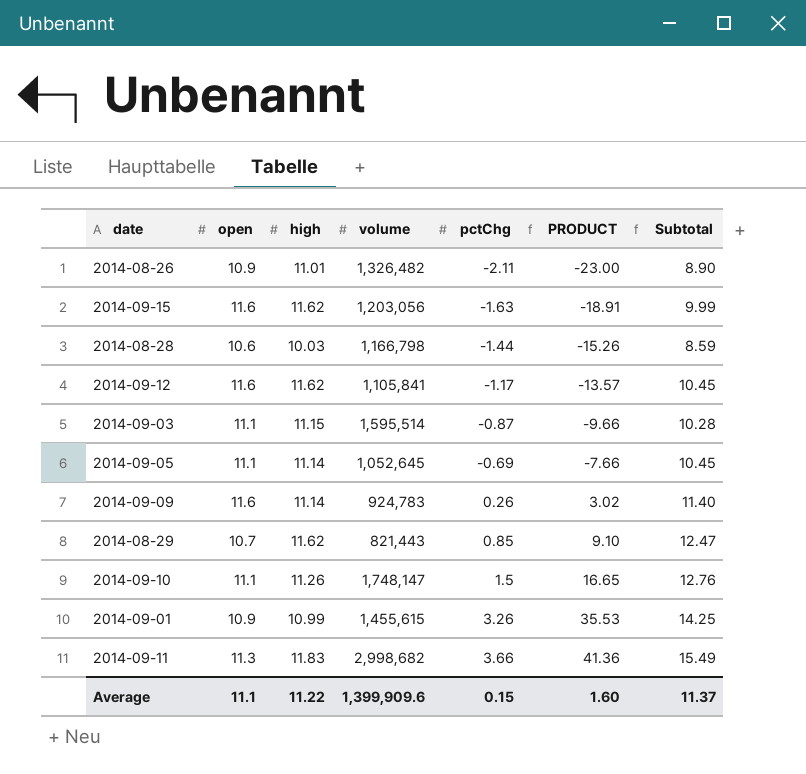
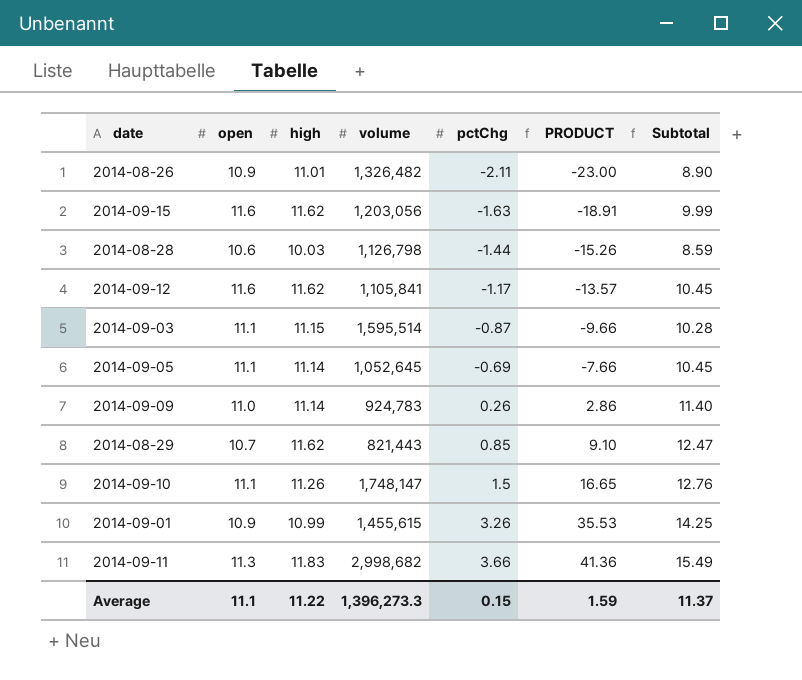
2014-08-28 | volume: 1,166,798 -> 1,126,798
2014-09-09 | open: 11.6 -> 11.0
2014-09-09 | PRODUCT: 3.02 -> 2.86
Average | volume: 1,399,909.6 -> 1,396,273.3
Average | PRODUCT: 1.60 -> 1.59

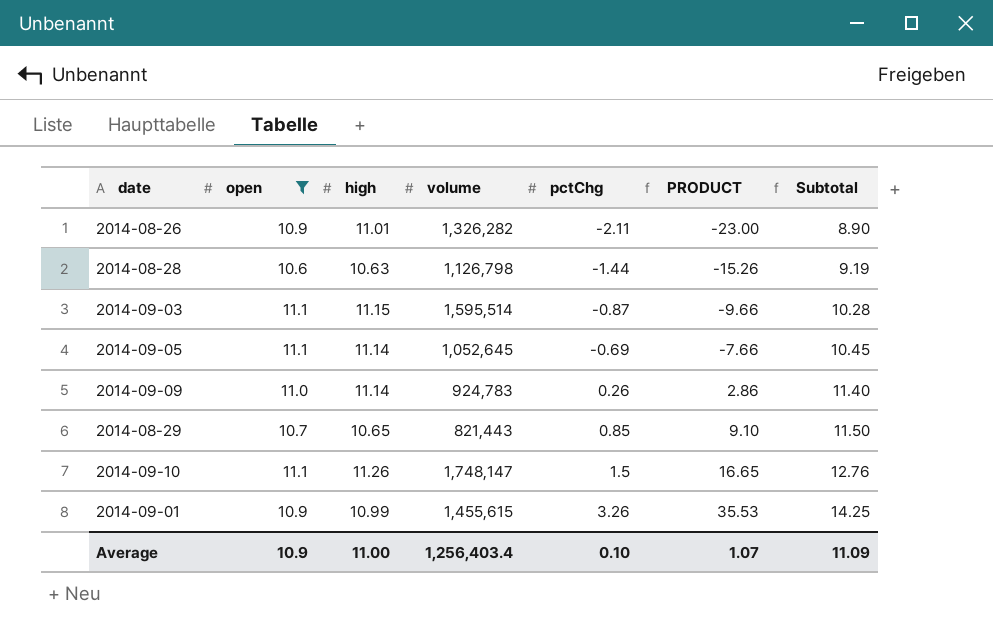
filter: none -> open <= 11.1
2014-08-26 | volume: 1,326,482 -> 1,326,282
2014-08-28 | high: 10.03 -> 10.63
2014-08-28 | Subtotal: 8.59 -> 9.19
2014-08-29 | high: 11.62 -> 10.65
2014-08-29 | Subtotal: 12.47 -> 11.50
Average | open: 11.1 -> 10.9
Average | high: 11.22 -> 11.00
Average | volume: 1,396,273.3 -> 1,256,403.4
Average | pctChg: 0.15 -> 0.10
Average | PRODUCT: 1.59 -> 1.07
Average | Subtotal: 11.37 -> 11.09

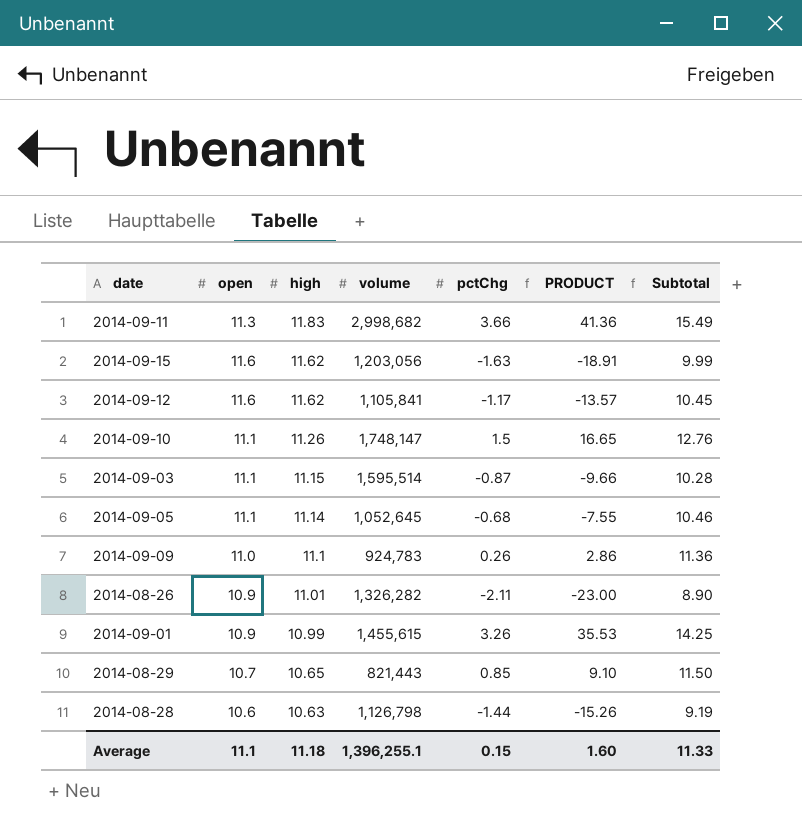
filter: open <= 11.1 -> none
row order: pctChg ascending -> high descending
2014-09-05 | pctChg: -0.69 -> -0.68
2014-09-05 | PRODUCT: -7.66 -> -7.55
2014-09-05 | Subtotal: 10.45 -> 10.46
2014-09-09 | high: 11.14 -> 11.1
2014-09-09 | Subtotal: 11.40 -> 11.36
Average | open: 10.9 -> 11.1
Average | high: 11.00 -> 11.18
Average | volume: 1,256,403.4 -> 1,396,255.1
Average | pctChg: 0.10 -> 0.15
Average | PRODUCT: 1.07 -> 1.60
Average | Subtotal: 11.09 -> 11.33

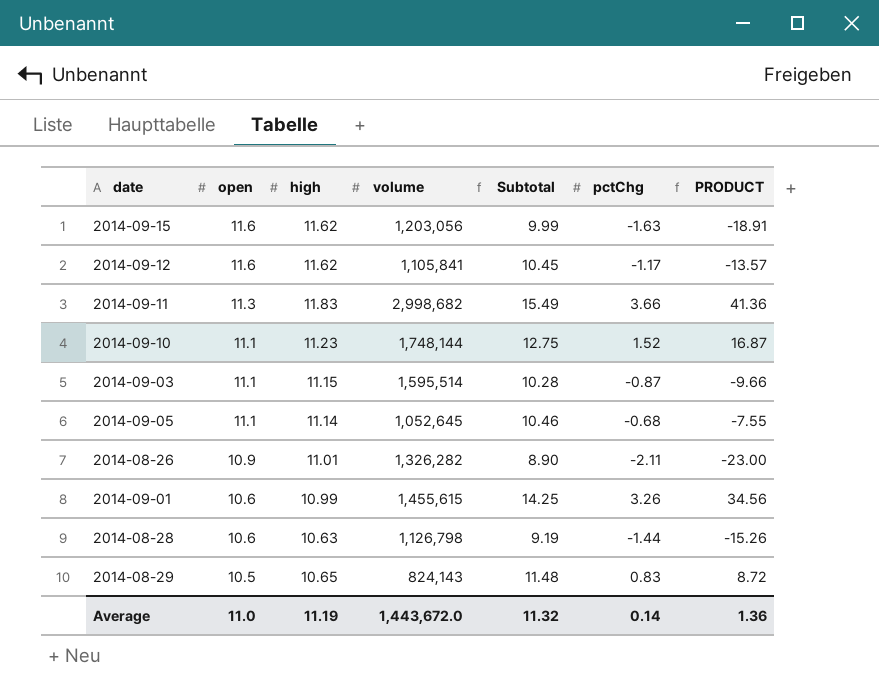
row order: high descending -> open descending
column Subtotal | position: 7 -> 5
row 2014-09-09: 11.0 | 11.1 | 924,783 | 0.26 | 2.86 | 11.36 -> none
2014-09-10 | high: 11.26 -> 11.23
2014-09-10 | volume: 1,748,147 -> 1,748,144
2014-09-10 | Subtotal: 12.76 -> 12.75
2014-09-10 | pctChg: 1.5 -> 1.52
2014-09-10 | PRODUCT: 16.65 -> 16.87
2014-09-01 | open: 10.9 -> 10.6
2014-09-01 | PRODUCT: 35.53 -> 34.56
2014-08-29 | open: 10.7 -> 10.5
2014-08-29 | volume: 821,443 -> 824,143
2014-08-29 | Subtotal: 11.50 -> 11.48
2014-08-29 | pctChg: 0.85 -> 0.83
2014-08-29 | PRODUCT: 9.10 -> 8.72
Average | open: 11.1 -> 11.0
Average | high: 11.18 -> 11.19
Average | volume: 1,396,255.1 -> 1,443,672.0
Average | Subtotal: 11.33 -> 11.32
Average | pctChg: 0.15 -> 0.14
Average | PRODUCT: 1.60 -> 1.36

